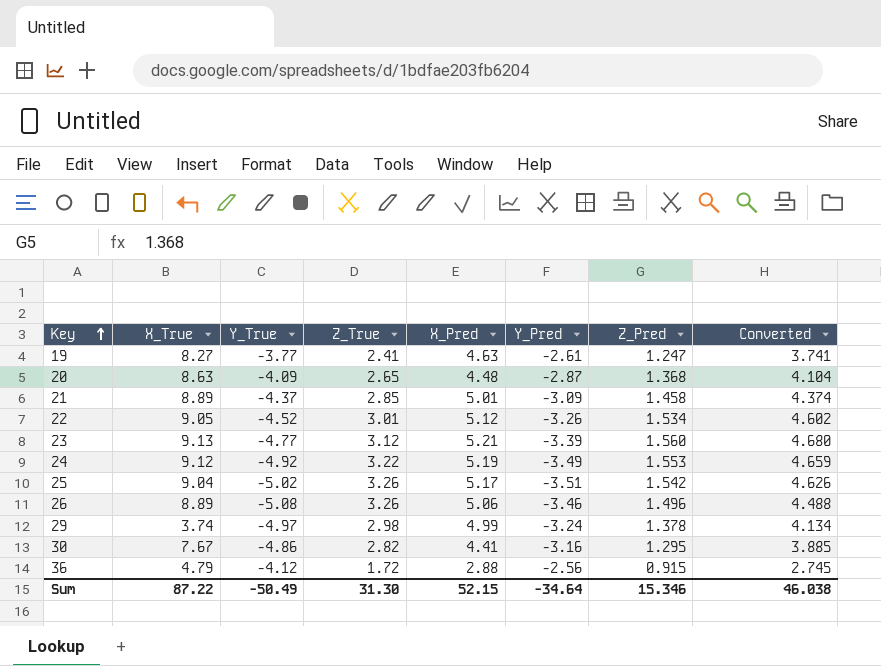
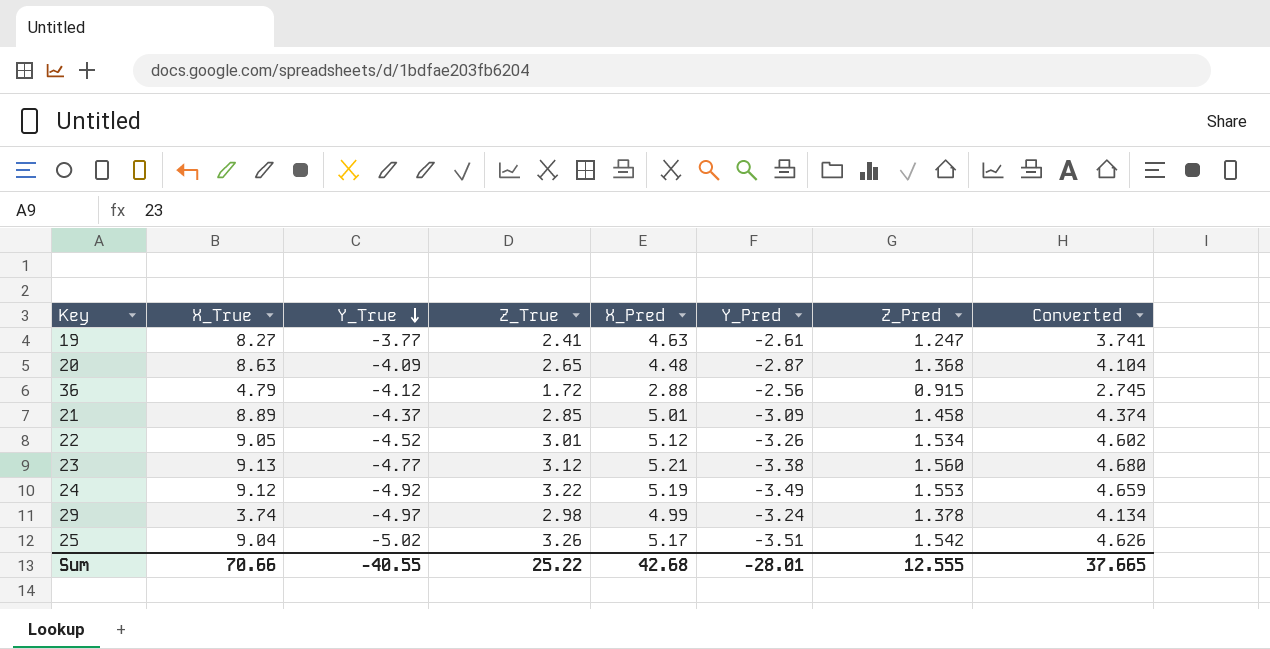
row order: Key ascending -> Y_True descending
row 26: 8.89 | -5.08 | 3.26 | 5.06 | -3.46 | 1.496 | 4.488 -> none
row 30: 7.67 | -4.86 | 2.82 | 4.41 | -3.16 | 1.295 | 3.885 -> none
23 | Y_Pred: -3.39 -> -3.38
Sum | X_True: 87.22 -> 70.66
Sum | Y_True: -50.49 -> -40.55
Sum | Z_True: 31.30 -> 25.22
Sum | X_Pred: 52.15 -> 42.68
Sum | Y_Pred: -34.64 -> -28.01
Sum | Z_Pred: 15.346 -> 12.555
Sum | Converted: 46.038 -> 37.665

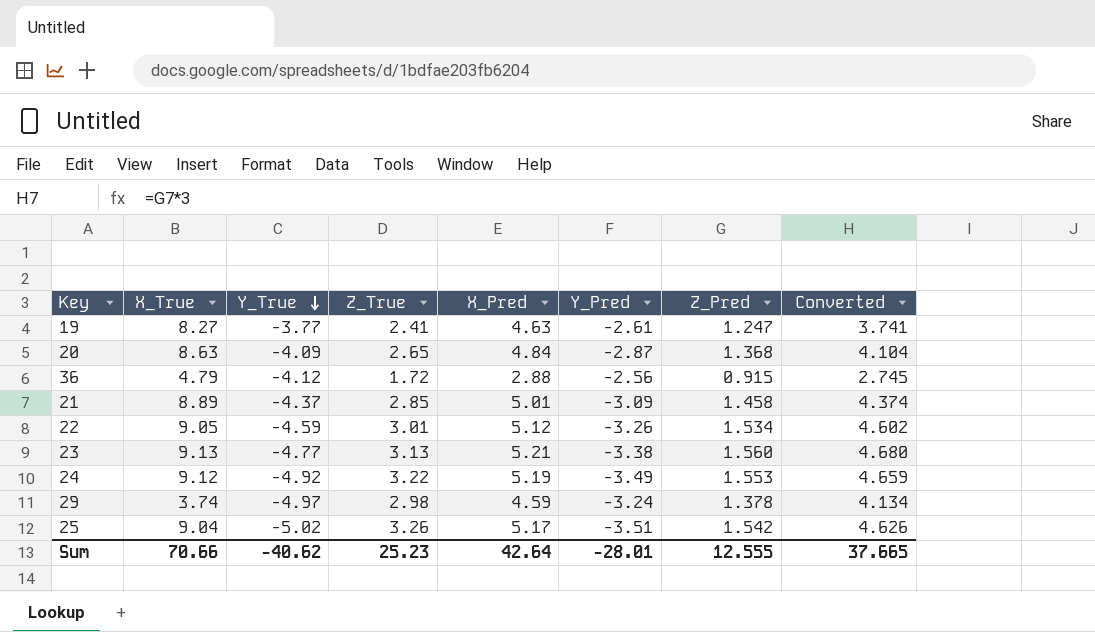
20 | X_Pred: 4.48 -> 4.84
22 | Y_True: -4.52 -> -4.59
23 | Z_True: 3.12 -> 3.13
29 | X_Pred: 4.99 -> 4.59
Sum | Y_True: -40.55 -> -40.62
Sum | Z_True: 25.22 -> 25.23
Sum | X_Pred: 42.68 -> 42.64

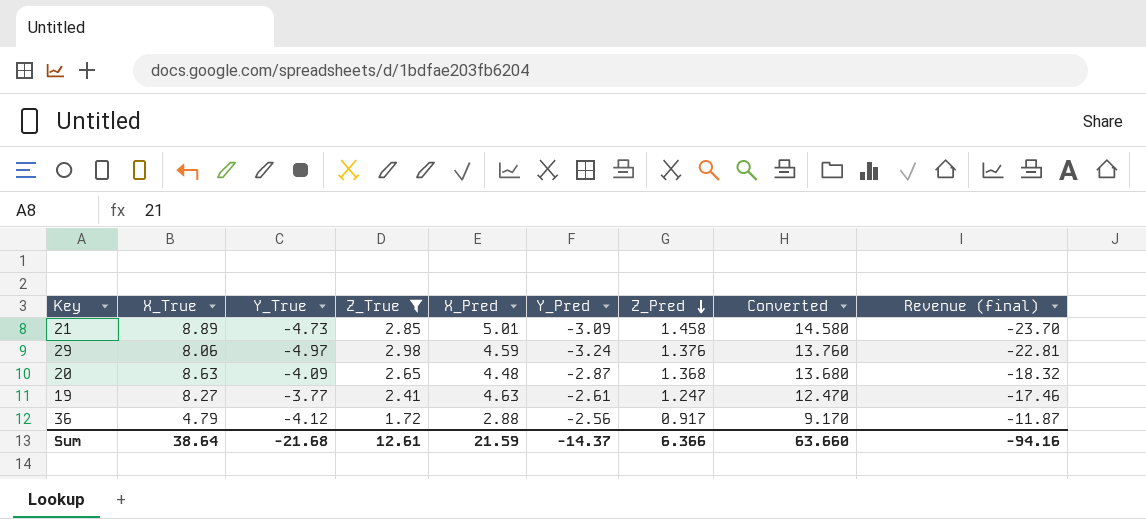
filter: none -> Z_True <= 2.98
row order: Y_True descending -> Z_Pred descending
column Converted | formula: [Z_Pred] * 3 -> [Z_Pred] * 10
column Revenue (final) | formula: none -> [Y_True] * [X_Pred]
21 | Y_True: -4.37 -> -4.73
29 | X_True: 3.74 -> 8.06
29 | Z_Pred: 1.378 -> 1.376
20 | X_Pred: 4.84 -> 4.48
36 | Z_Pred: 0.915 -> 0.917
Sum | X_True: 70.66 -> 38.64
Sum | Y_True: -40.62 -> -21.68
Sum | Z_True: 25.23 -> 12.61
Sum | X_Pred: 42.64 -> 21.59
Sum | Y_Pred: -28.01 -> -14.37
Sum | Z_Pred: 12.555 -> 6.366
Sum | Converted: 37.665 -> 63.660

